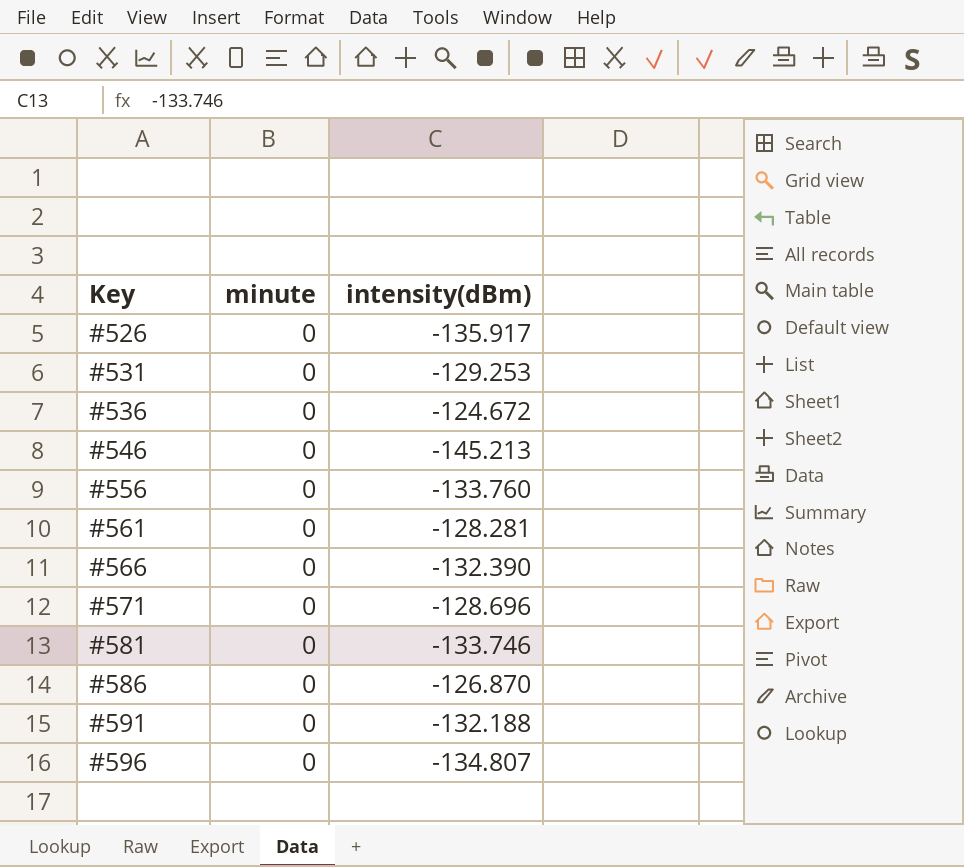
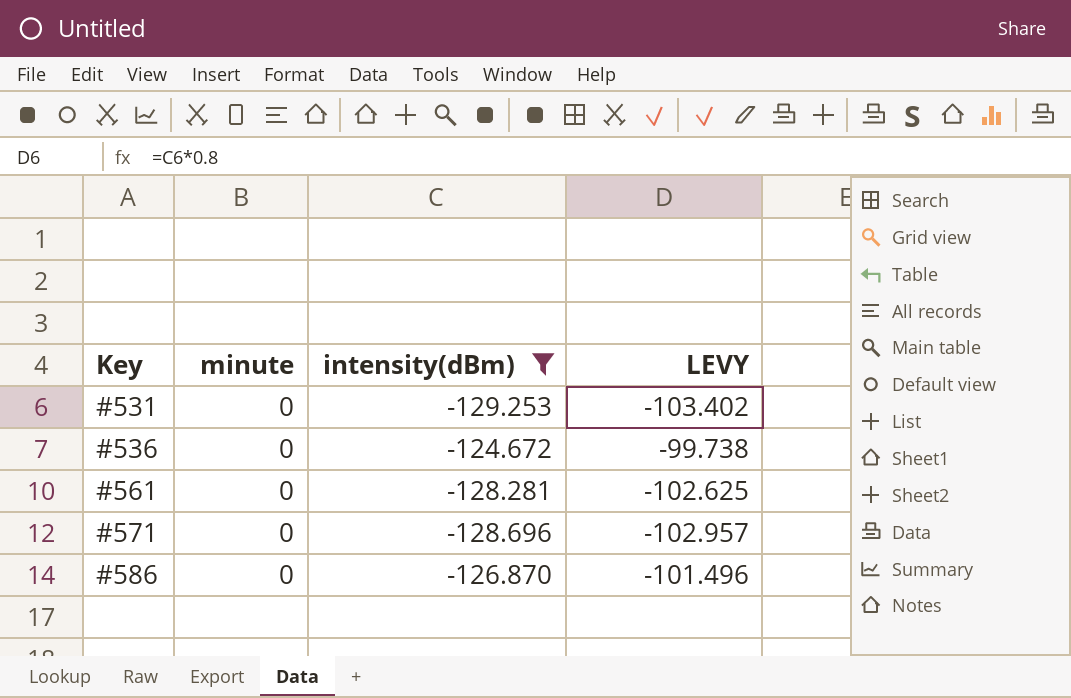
filter: none -> intensity(dBm) >= -129.253
column LEVY | formula: none -> [intensity(dBm)] * 0.8

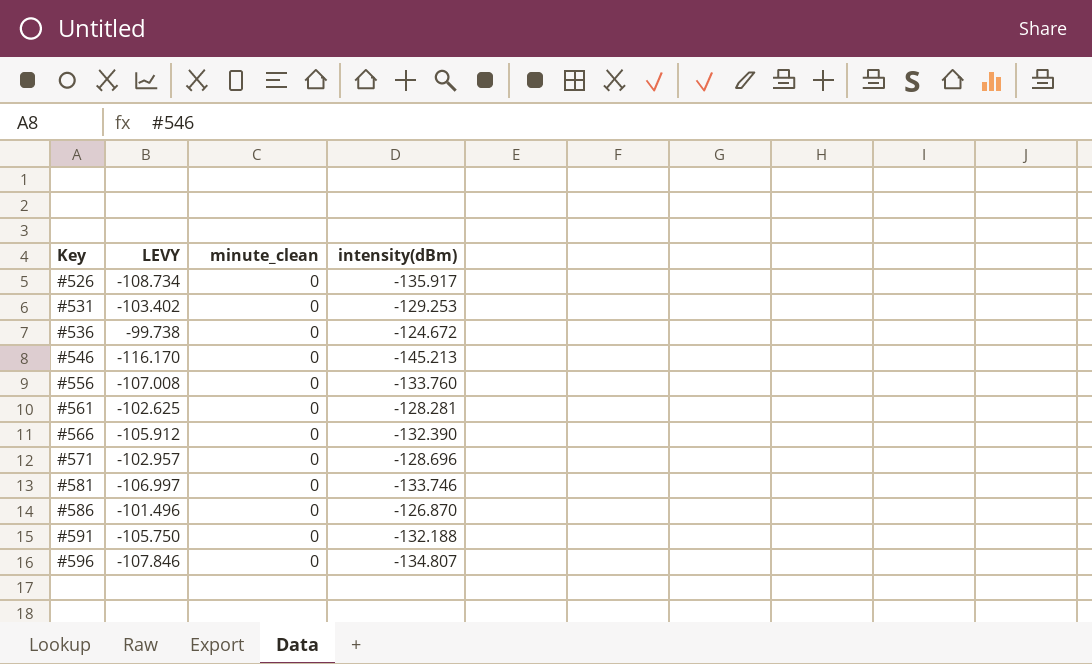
filter: intensity(dBm) >= -129.253 -> none
column LEVY | position: 4 -> 2
column name: minute -> minute_clean

